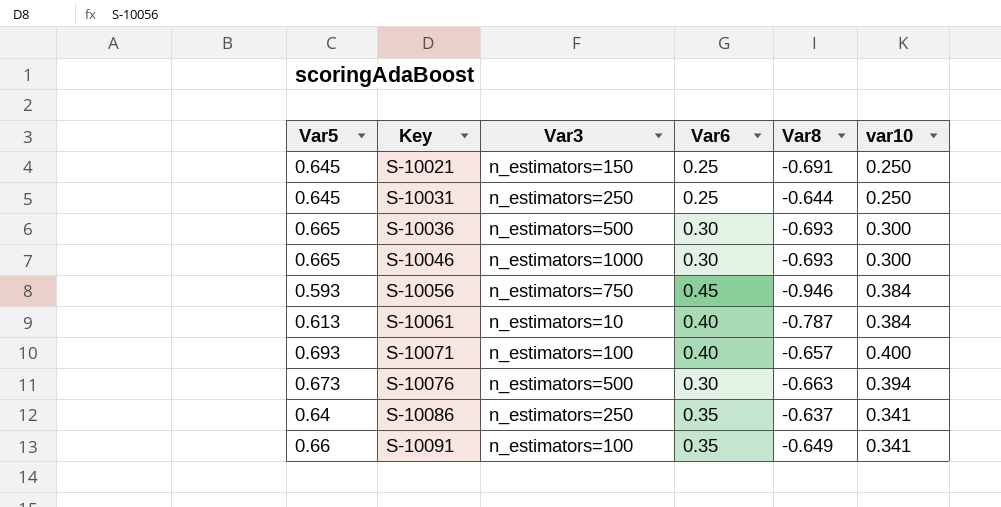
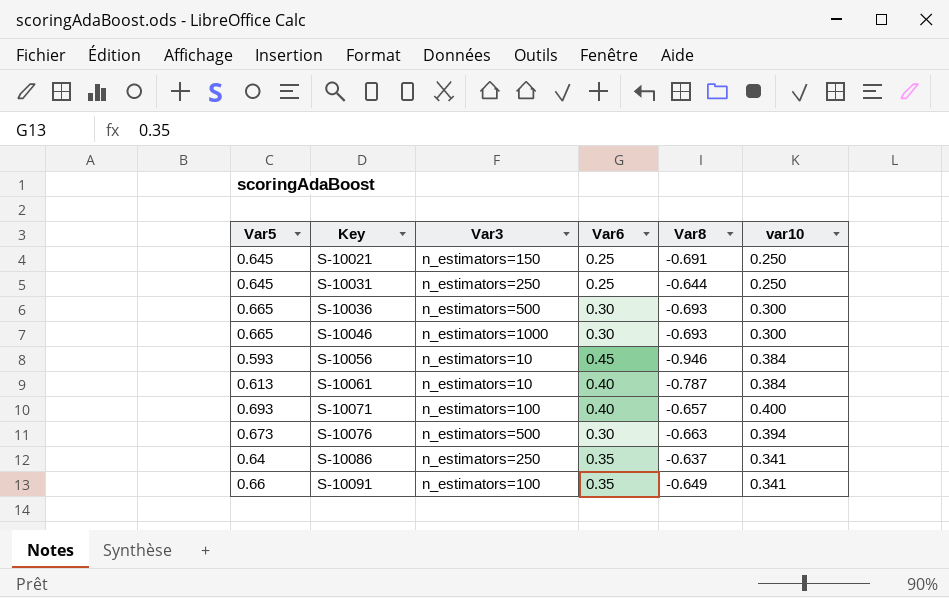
S-10056 | Var3: n_estimators=750 -> n_estimators=10

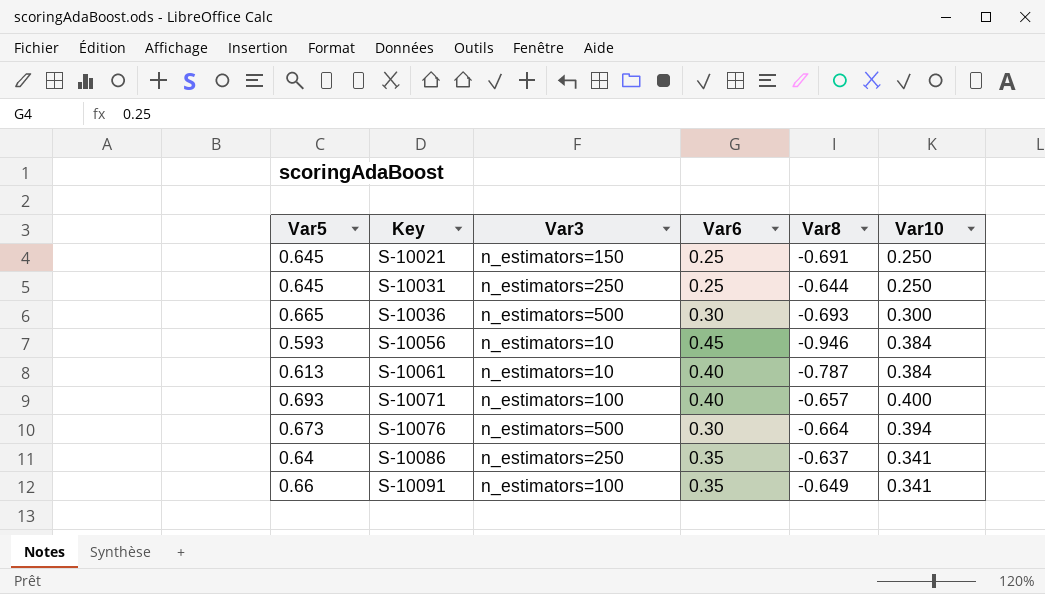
column name: var10 -> Var10
row S-10046: 0.665 | n_estimators=1000 | 0.30 | -0.693 | 0.300 -> none
S-10076 | Var8: -0.663 -> -0.664

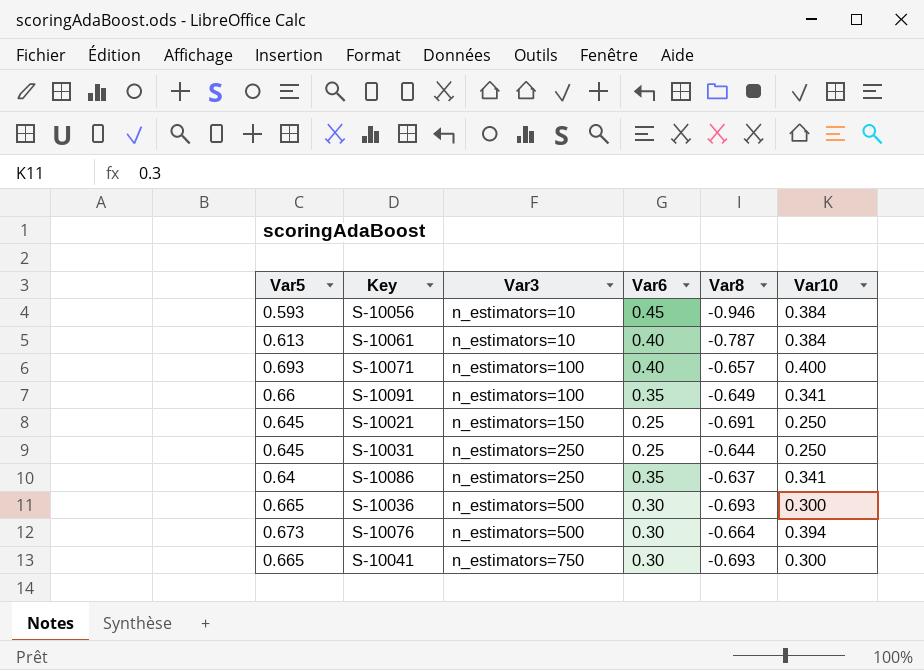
row order: Key ascending -> Var3 ascending
row S-10041: none -> 0.665 | n_estimators=750 | 0.30 | -0.693 | 0.300

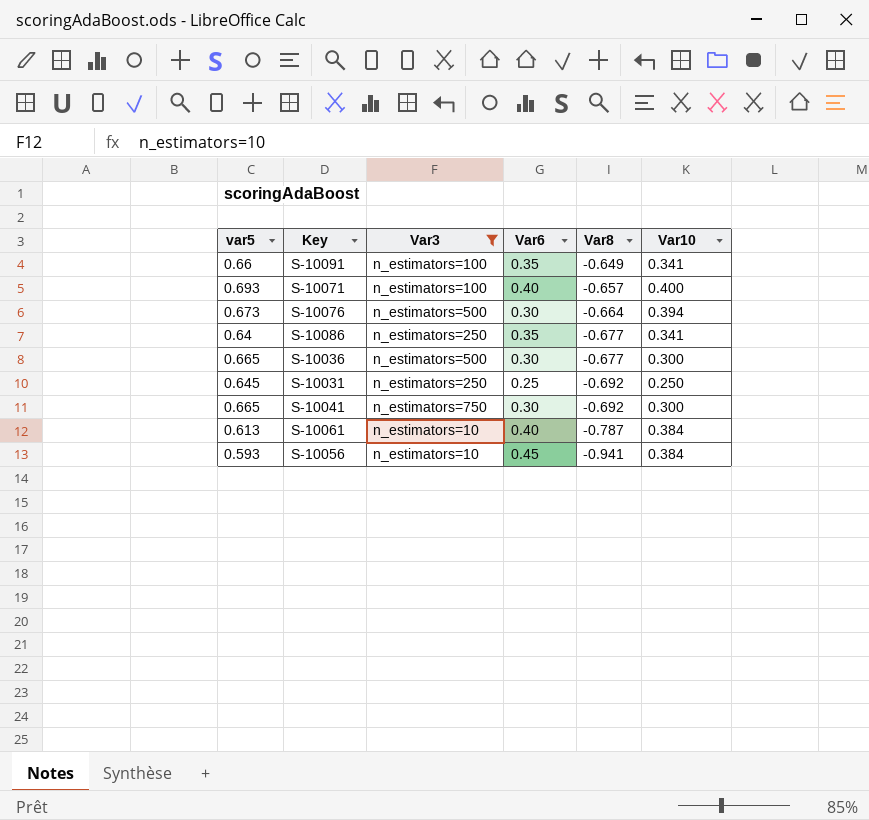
filter: none -> Var3 != n_estimators=150
row order: Var3 ascending -> Var8 descending
column name: Var5 -> var5
S-10086 | Var8: -0.637 -> -0.677
S-10036 | Var8: -0.693 -> -0.677
S-10031 | Var8: -0.644 -> -0.692
S-10041 | Var8: -0.693 -> -0.692
S-10056 | Var8: -0.946 -> -0.941

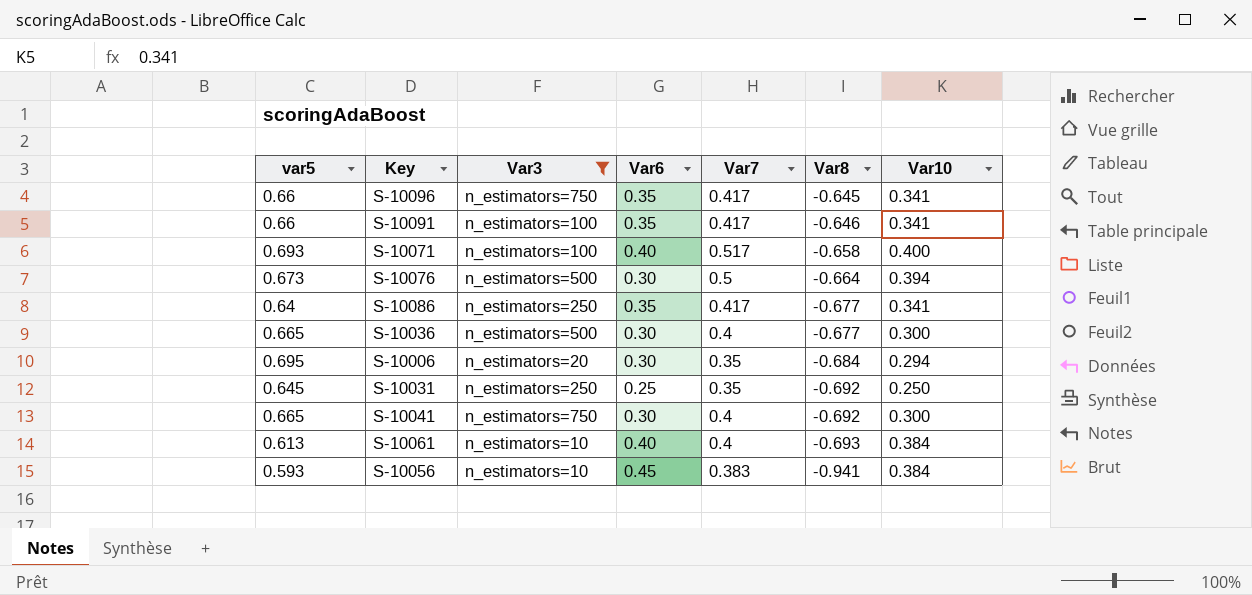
column Var7 | position: none -> 5
row S-10096: none -> 0.66 | n_estimators=750 | 0.35 | 0.417 | -0.645 | 0.341
S-10091 | Var8: -0.649 -> -0.646
S-10071 | Var8: -0.657 -> -0.658
row S-10006: none -> 0.695 | n_estimators=20 | 0.30 | 0.35 | -0.684 | 0.294
S-10061 | Var8: -0.787 -> -0.693

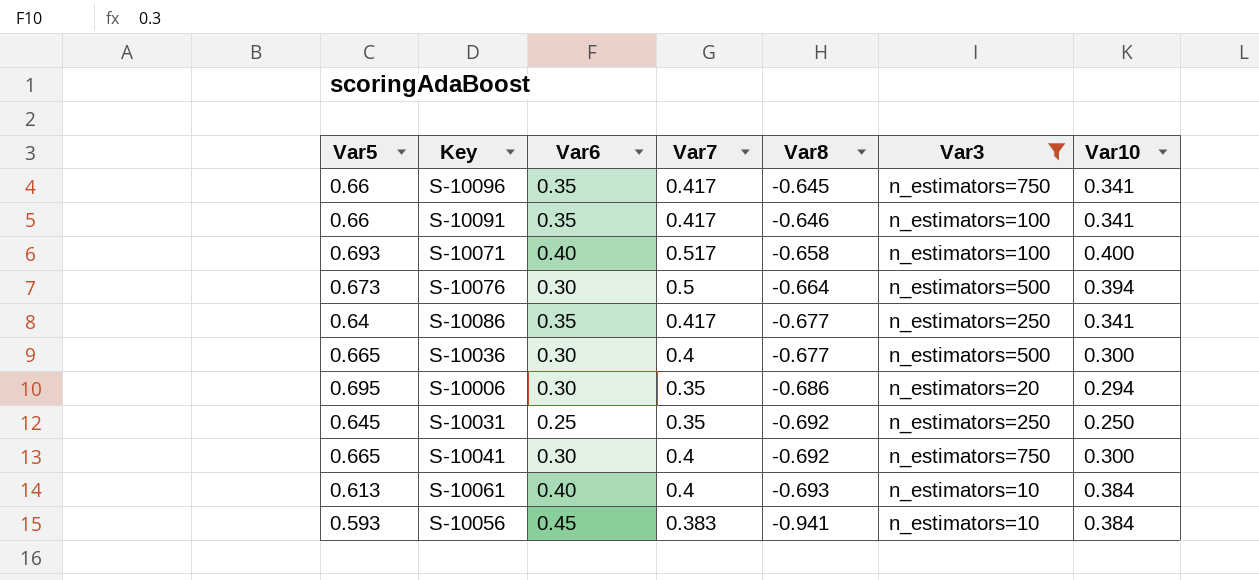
column name: var5 -> Var5
column Var3 | position: 3 -> 6
S-10006 | Var8: -0.684 -> -0.686

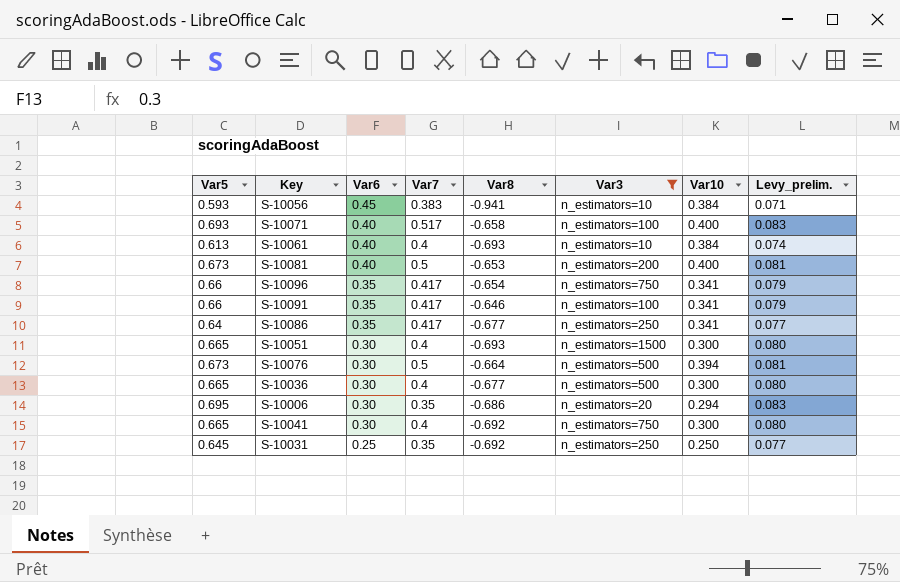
row order: Var8 descending -> Var6 descending
column Levy_prelim. | formula: none -> [Var5] * 0.12
row S-10081: none -> 0.673 | 0.40 | 0.5 | -0.653 | n_estimators=200 | 0.400 | 0.081
S-10096 | Var8: -0.645 -> -0.654
row S-10051: none -> 0.665 | 0.30 | 0.4 | -0.693 | n_estimators=1500 | 0.300 | 0.080

